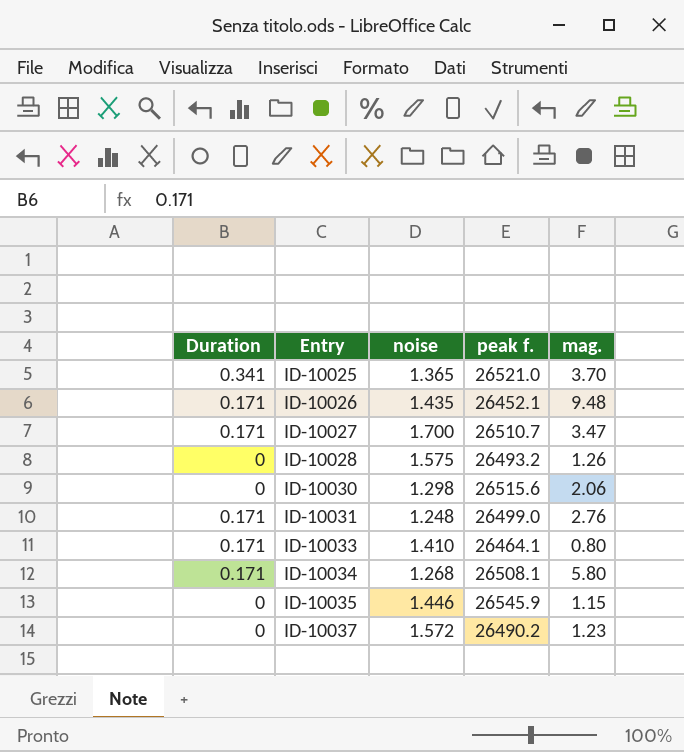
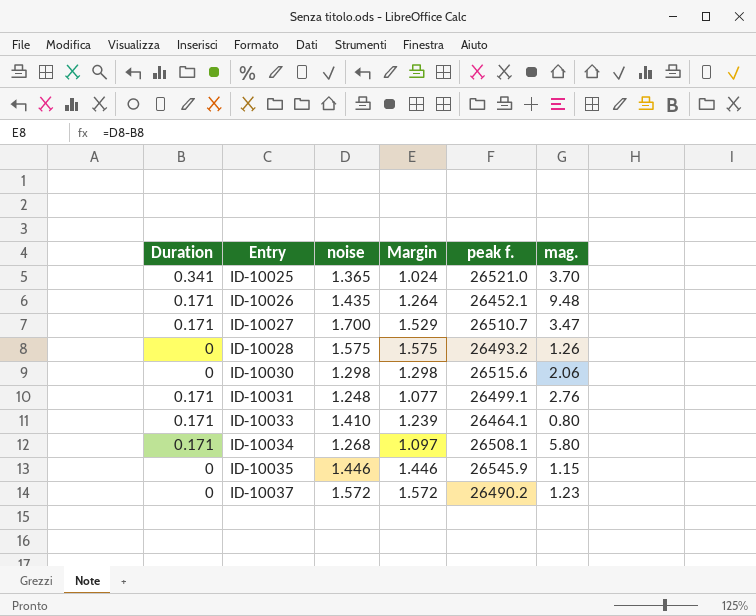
column Margin | formula: none -> [noise] - [Duration]
ID-10031 | peak f.: 26499.0 -> 26499.1

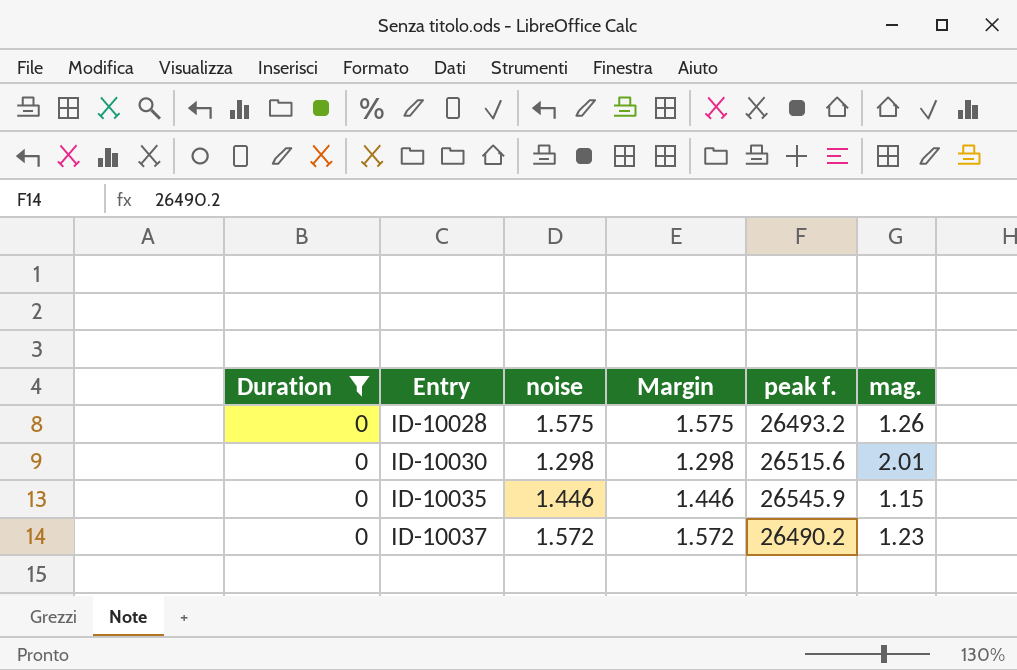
filter: none -> Duration = 0
ID-10030 | mag.: 2.06 -> 2.01

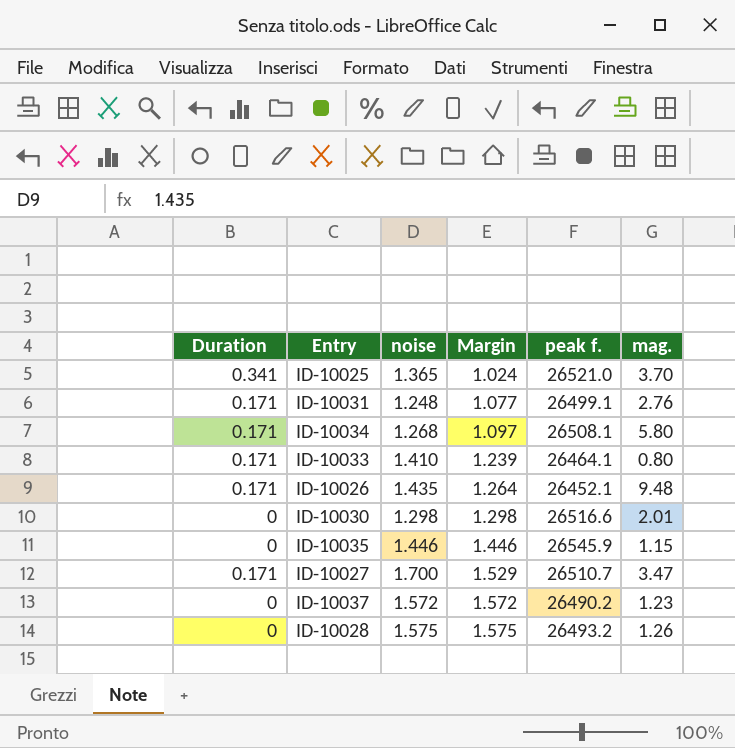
filter: Duration = 0 -> none
row order: Entry ascending -> Margin ascending
ID-10030 | peak f.: 26515.6 -> 26516.6

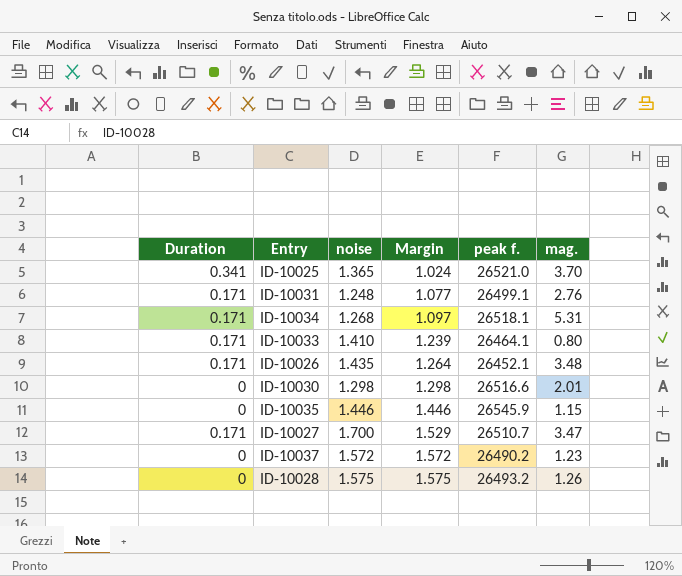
ID-10034 | peak f.: 26508.1 -> 26518.1
ID-10034 | mag.: 5.80 -> 5.31
ID-10026 | mag.: 9.48 -> 3.48

